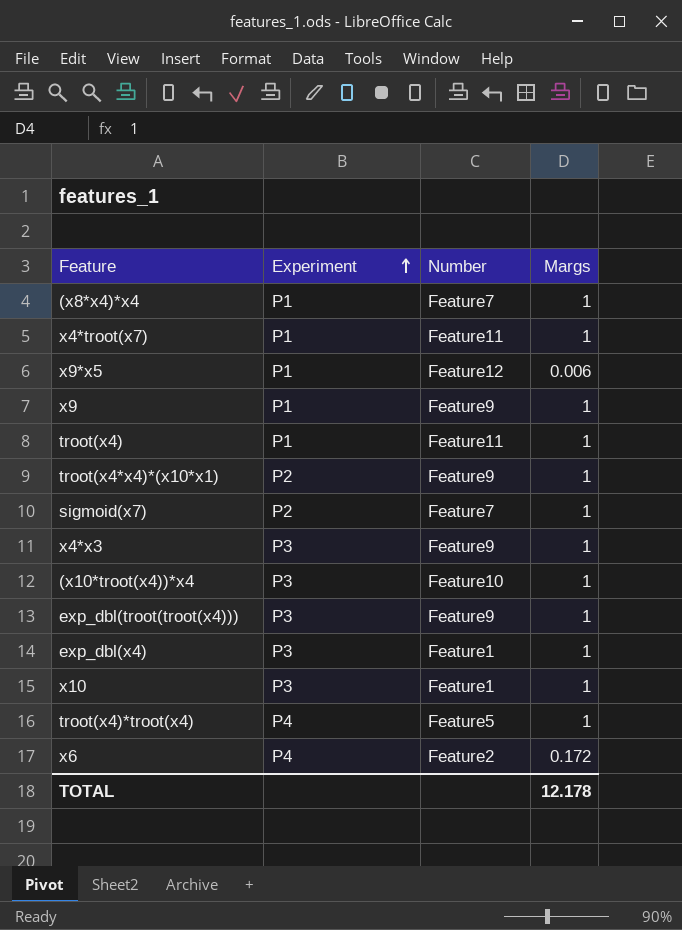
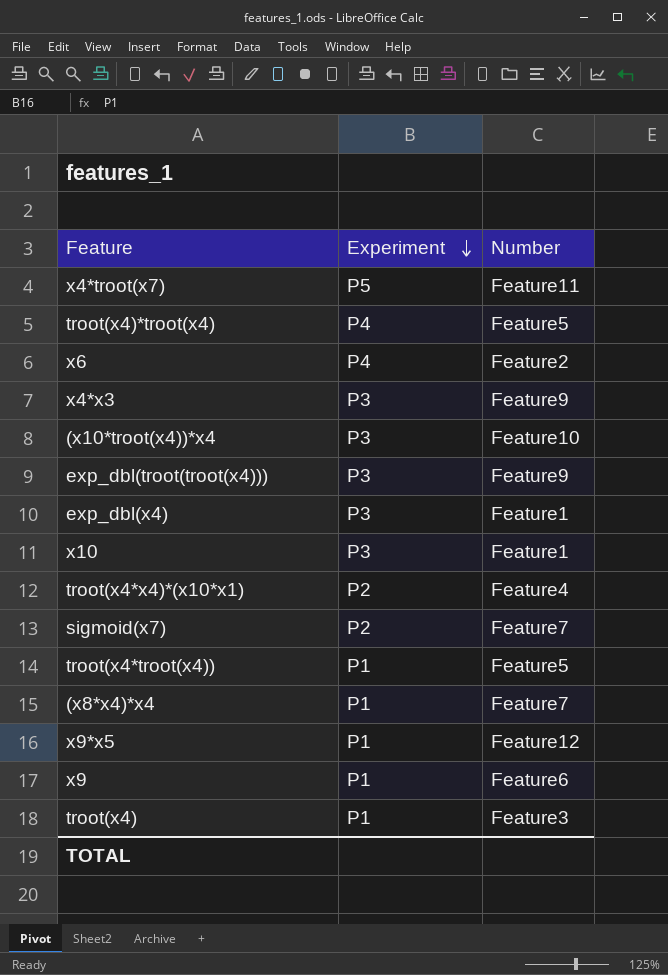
row order: Experiment ascending -> Experiment descending
column Margs | position: 4 -> none
x4*troot(x7) | Experiment: P1 -> P5
troot(x4*x4)*(x10*x1) | Number: Feature9 -> Feature4
row troot(x4*troot(x4)): none -> P1 | Feature5
x9 | Number: Feature9 -> Feature6
troot(x4) | Number: Feature11 -> Feature3

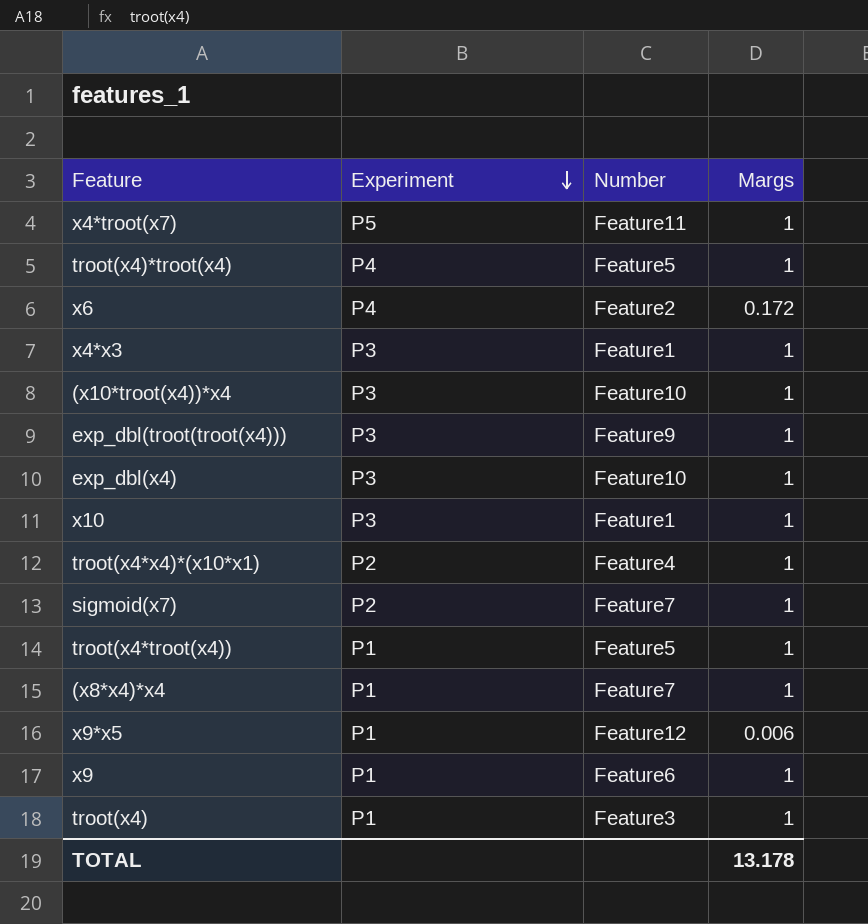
column Margs | position: none -> 4
x4*x3 | Number: Feature9 -> Feature1
exp_dbl(x4) | Number: Feature1 -> Feature10

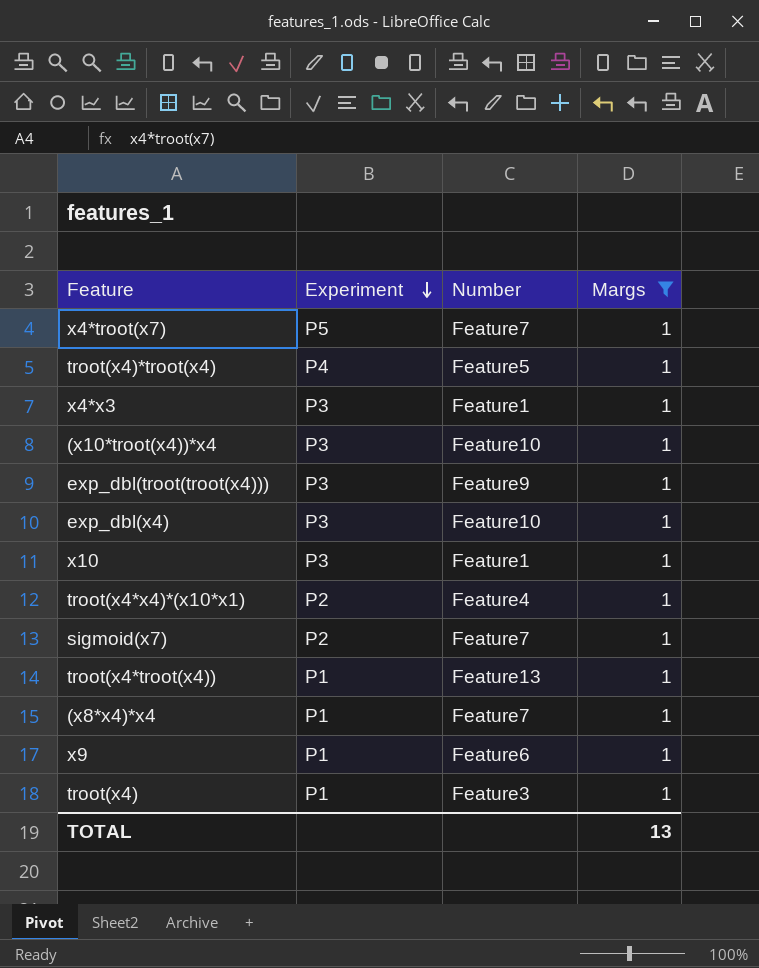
filter: none -> Margs = 1
x4*troot(x7) | Number: Feature11 -> Feature7
troot(x4*troot(x4)) | Number: Feature5 -> Feature13
TOTAL | Margs: 13.178 -> 13

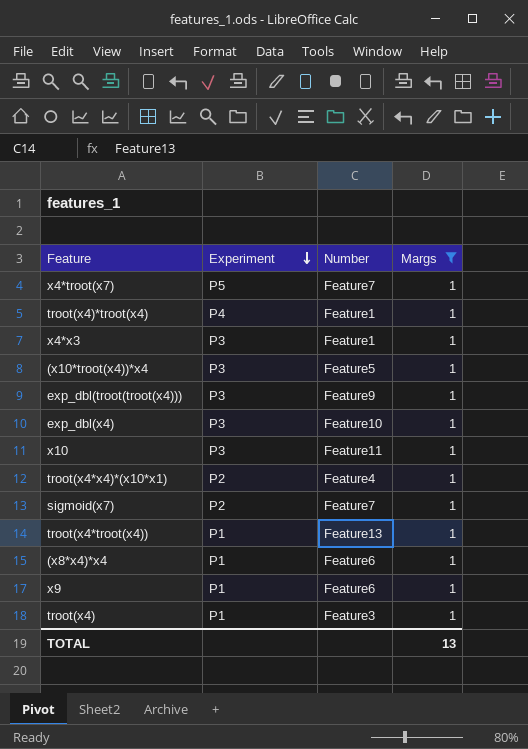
troot(x4)*troot(x4) | Number: Feature5 -> Feature1
(x10*troot(x4))*x4 | Number: Feature10 -> Feature5
x10 | Number: Feature1 -> Feature11
(x8*x4)*x4 | Number: Feature7 -> Feature6

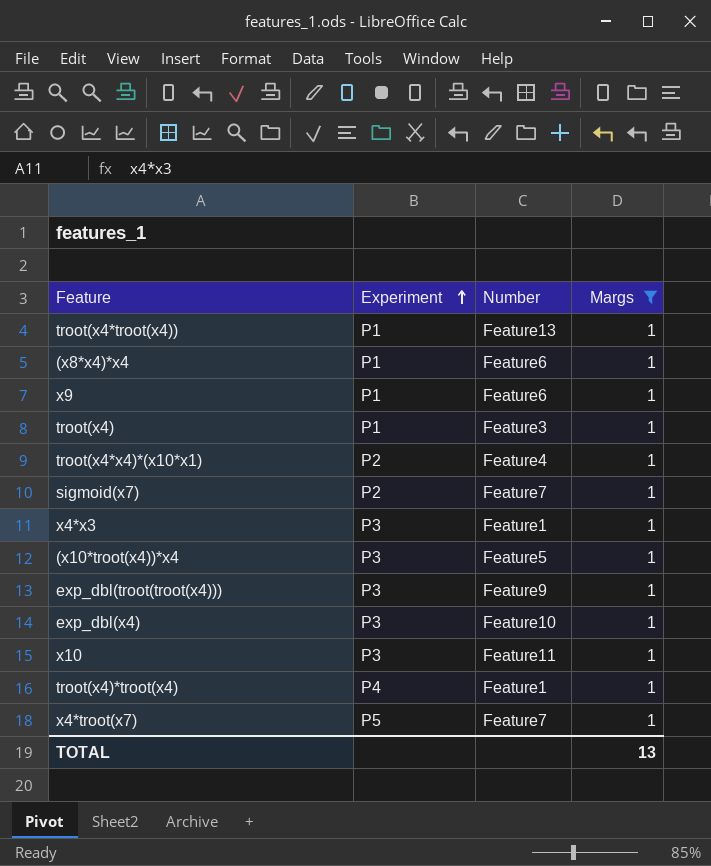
row order: Experiment descending -> Experiment ascending

